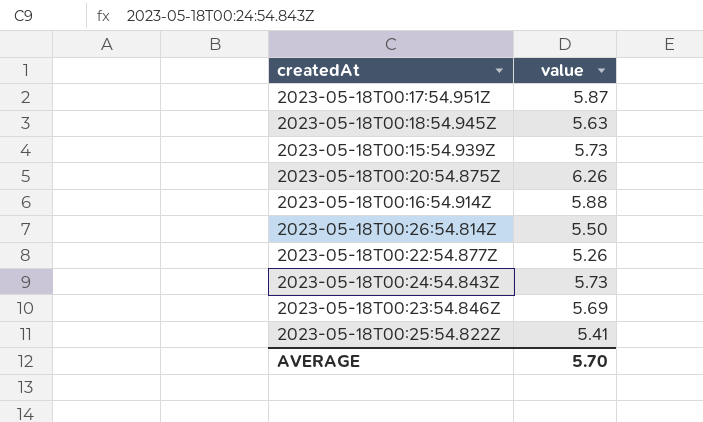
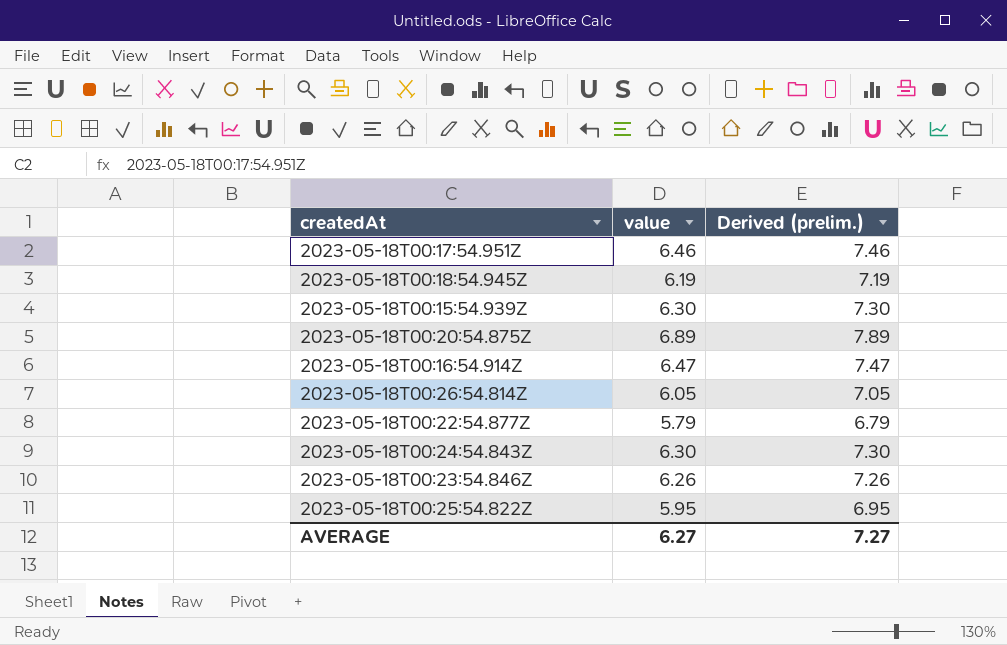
column Derived (prelim.) | formula: none -> [value] + 1
2023-05-18T00:17:54.951Z | value: 5.87 -> 6.46
2023-05-18T00:18:54.945Z | value: 5.63 -> 6.19
2023-05-18T00:15:54.939Z | value: 5.73 -> 6.30
2023-05-18T00:20:54.875Z | value: 6.26 -> 6.89
2023-05-18T00:16:54.914Z | value: 5.88 -> 6.47
2023-05-18T00:26:54.814Z | value: 5.50 -> 6.05
2023-05-18T00:22:54.877Z | value: 5.26 -> 5.79
2023-05-18T00:24:54.843Z | value: 5.73 -> 6.30
2023-05-18T00:23:54.846Z | value: 5.69 -> 6.26
2023-05-18T00:25:54.822Z | value: 5.41 -> 5.95
AVERAGE | value: 5.70 -> 6.27

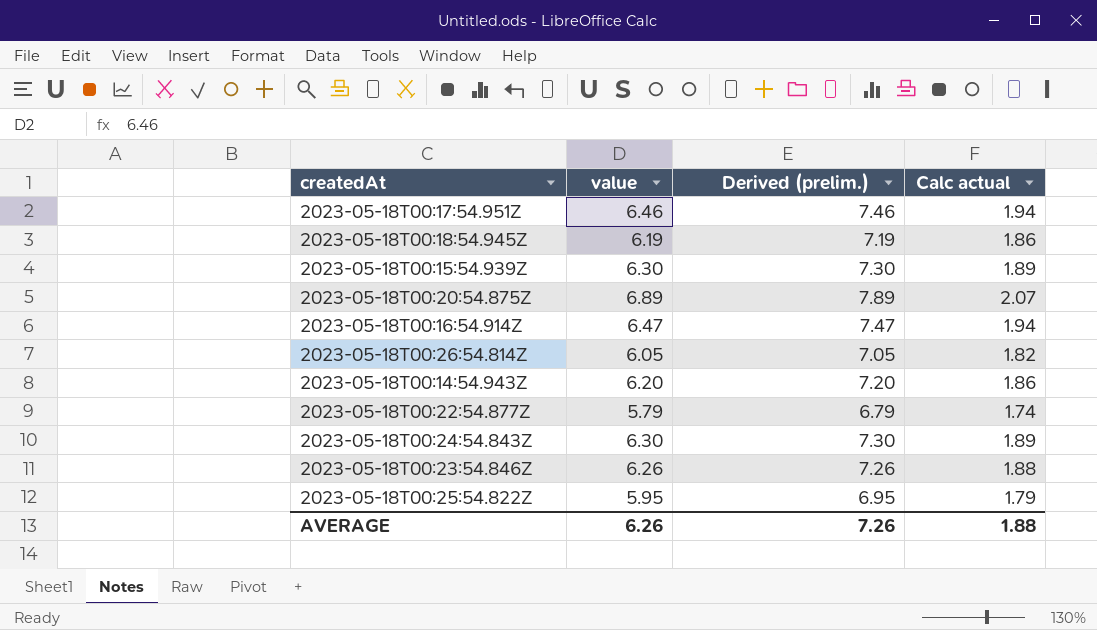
column Calc actual | formula: none -> [value] * 0.3
row 2023-05-18T00:14:54.943Z: none -> 6.20 | 7.20 | 1.86
AVERAGE | value: 6.27 -> 6.26
AVERAGE | Derived (prelim.): 7.27 -> 7.26

